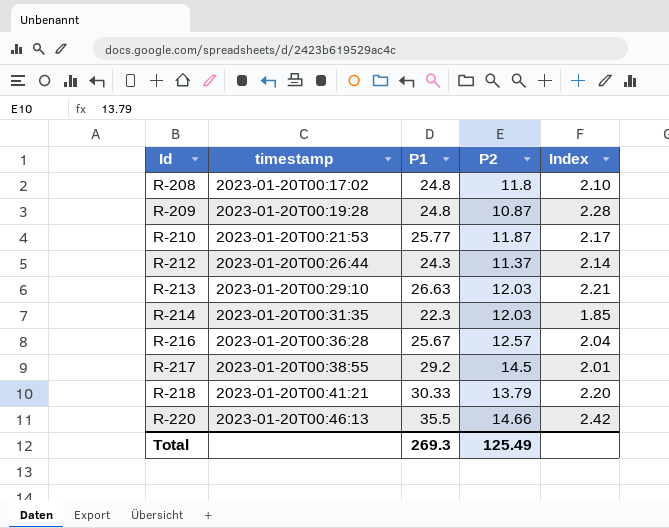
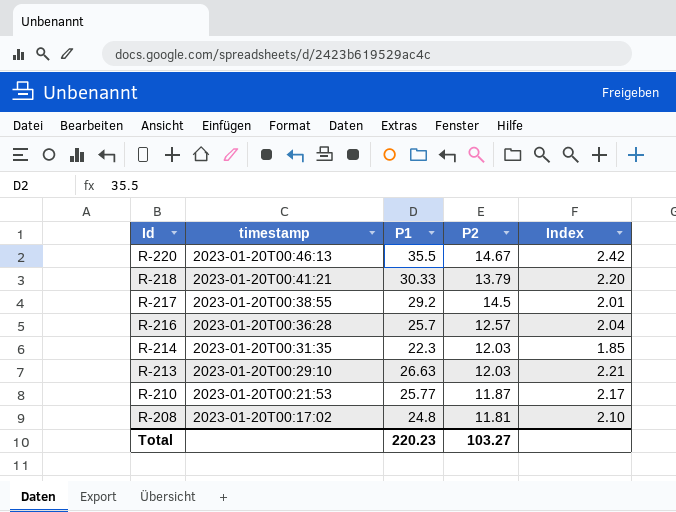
row order: Id ascending -> Id descending
row R-209: 2023-01-20T00:19:28 | 24.8 | 10.87 | 2.28 -> none
row R-212: 2023-01-20T00:26:44 | 24.3 | 11.37 | 2.14 -> none
R-220 | P2: 14.66 -> 14.67
R-216 | P1: 25.67 -> 25.7
R-208 | P2: 11.8 -> 11.81
Total | P1: 269.3 -> 220.23
Total | P2: 125.49 -> 103.27

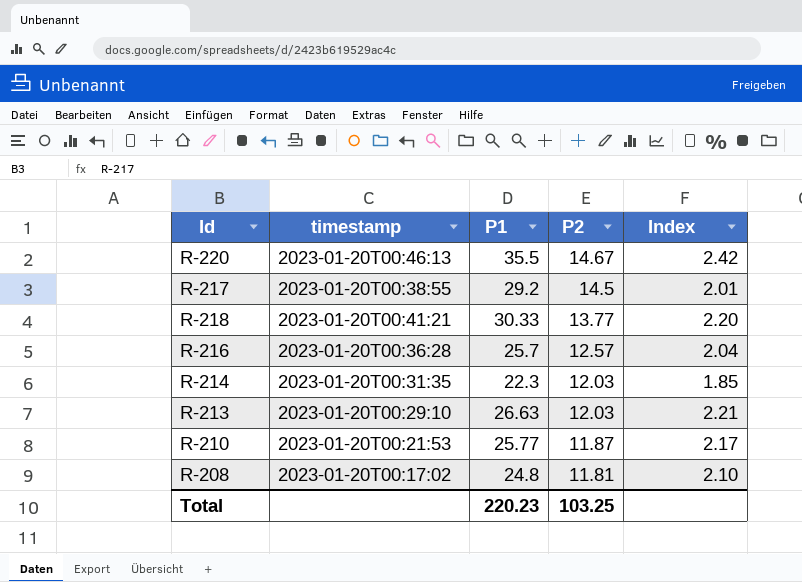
row order: Id descending -> P2 descending
R-218 | P2: 13.79 -> 13.77
Total | P2: 103.27 -> 103.25

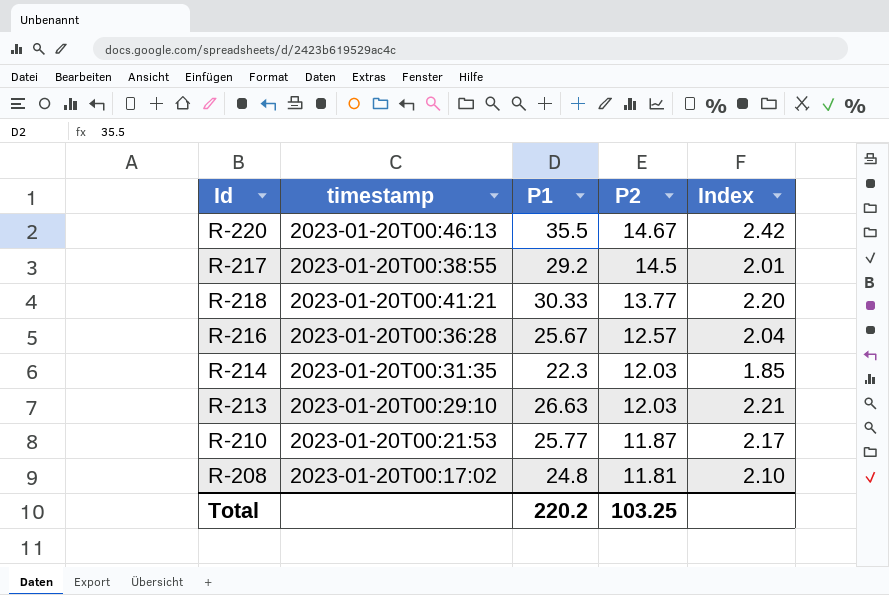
R-216 | P1: 25.7 -> 25.67
Total | P1: 220.23 -> 220.2

